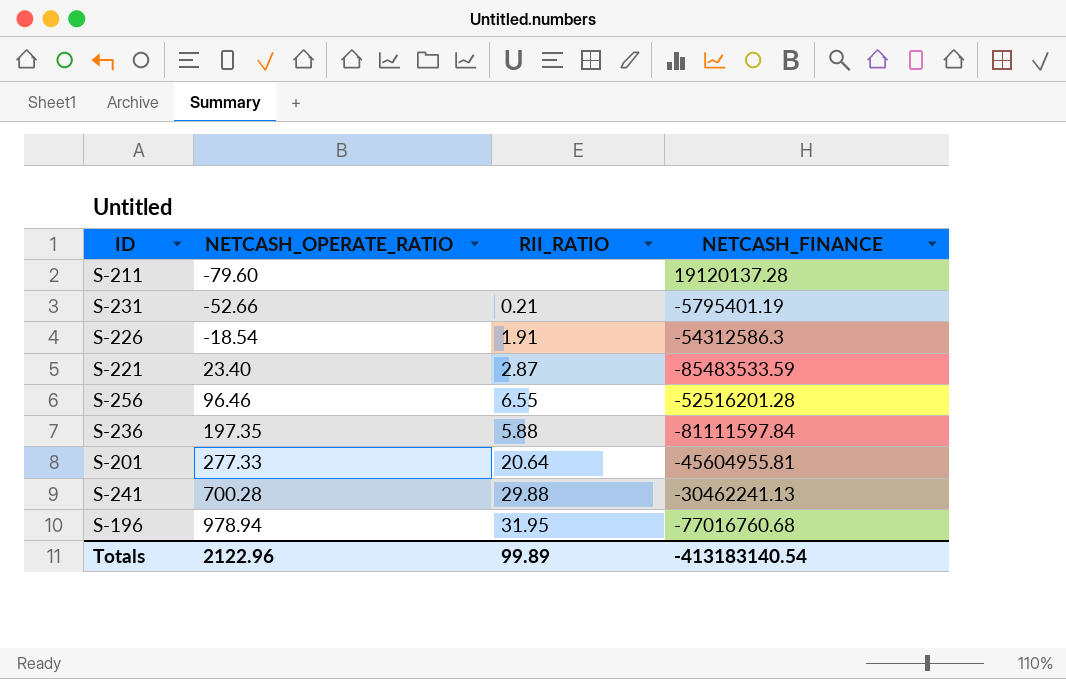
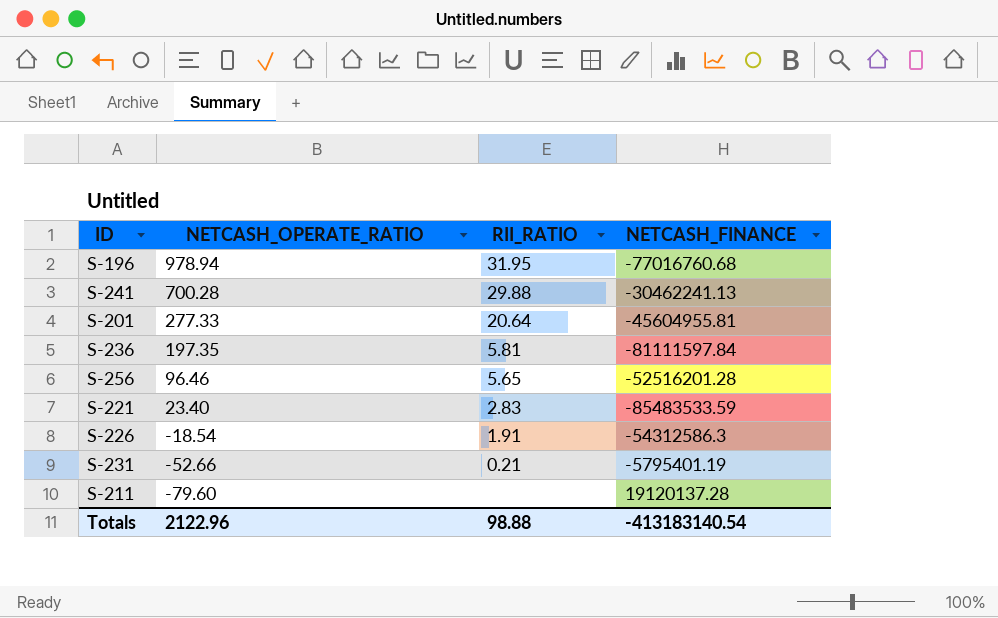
row order: NETCASH_OPERATE_RATIO ascending -> NETCASH_OPERATE_RATIO descending
S-236 | RII_RATIO: 5.88 -> 5.81
S-256 | RII_RATIO: 6.55 -> 5.65
S-221 | RII_RATIO: 2.87 -> 2.83
Totals | RII_RATIO: 99.89 -> 98.88

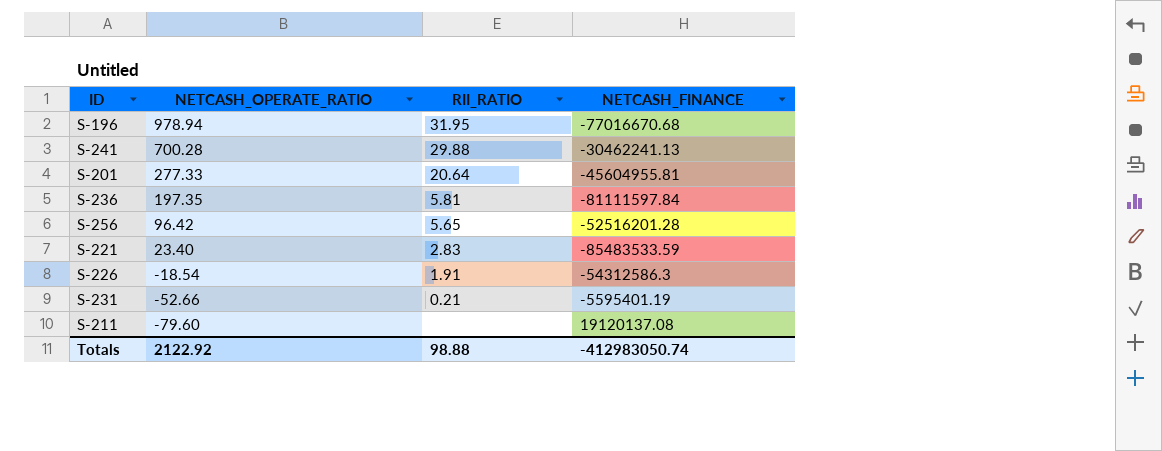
S-196 | NETCASH_FINANCE: -77016760.68 -> -77016670.68
S-256 | NETCASH_OPERATE_RATIO: 96.46 -> 96.42
S-231 | NETCASH_FINANCE: -5795401.19 -> -5595401.19
S-211 | NETCASH_FINANCE: 19120137.28 -> 19120137.08
Totals | NETCASH_OPERATE_RATIO: 2122.96 -> 2122.92
Totals | NETCASH_FINANCE: -413183140.54 -> -412983050.74

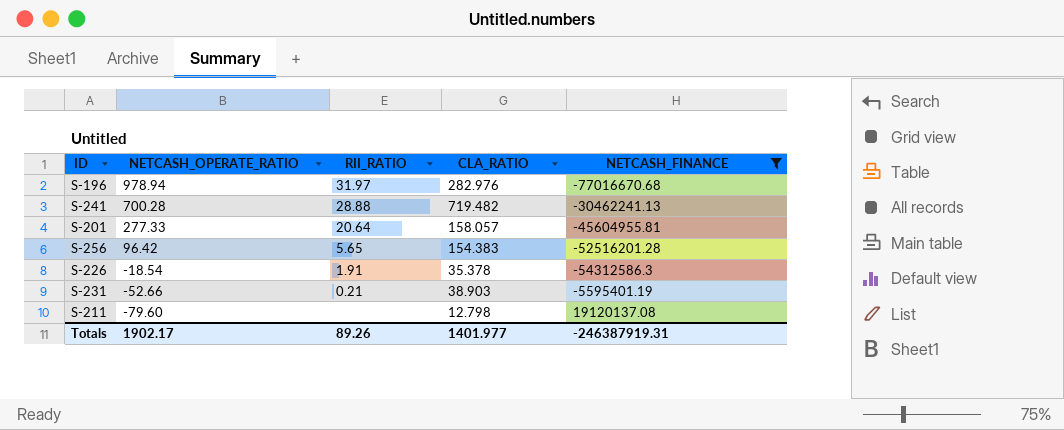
filter: none -> NETCASH_FINANCE >= -77016670.68
column CLA_RATIO | position: none -> 4
S-196 | RII_RATIO: 31.95 -> 31.97
S-241 | RII_RATIO: 29.88 -> 28.88
Totals | NETCASH_OPERATE_RATIO: 2122.92 -> 1902.17
Totals | RII_RATIO: 98.88 -> 89.26
Totals | NETCASH_FINANCE: -412983050.74 -> -246387919.31

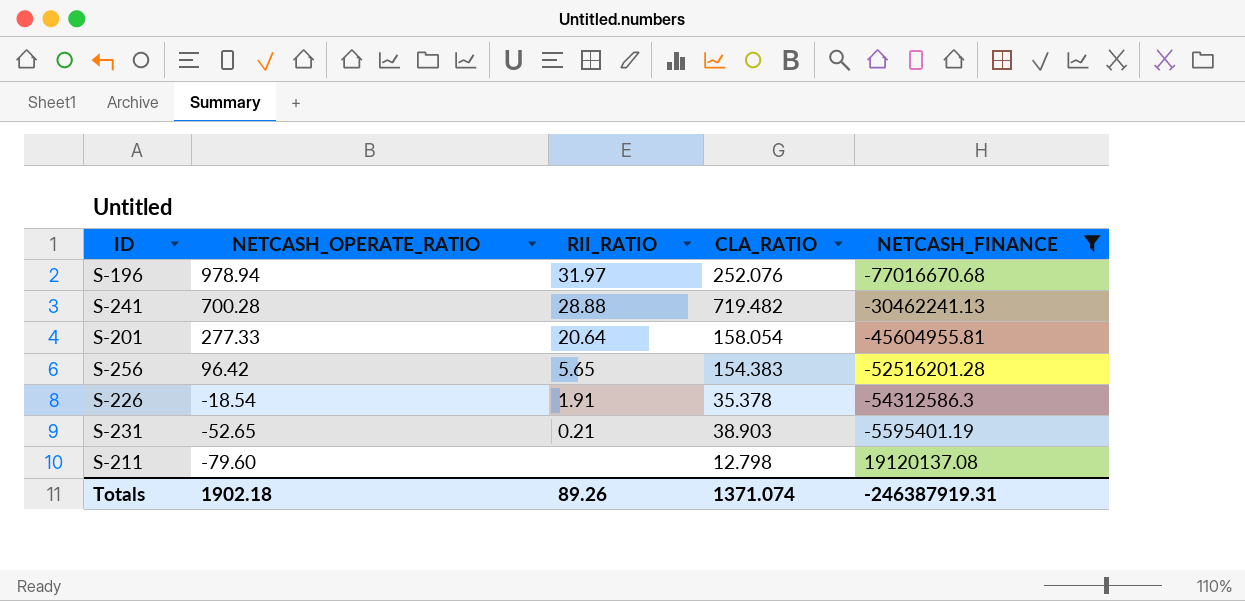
S-196 | CLA_RATIO: 282.976 -> 252.076
S-201 | CLA_RATIO: 158.057 -> 158.054
S-231 | NETCASH_OPERATE_RATIO: -52.66 -> -52.65
Totals | NETCASH_OPERATE_RATIO: 1902.17 -> 1902.18
Totals | CLA_RATIO: 1401.977 -> 1371.074

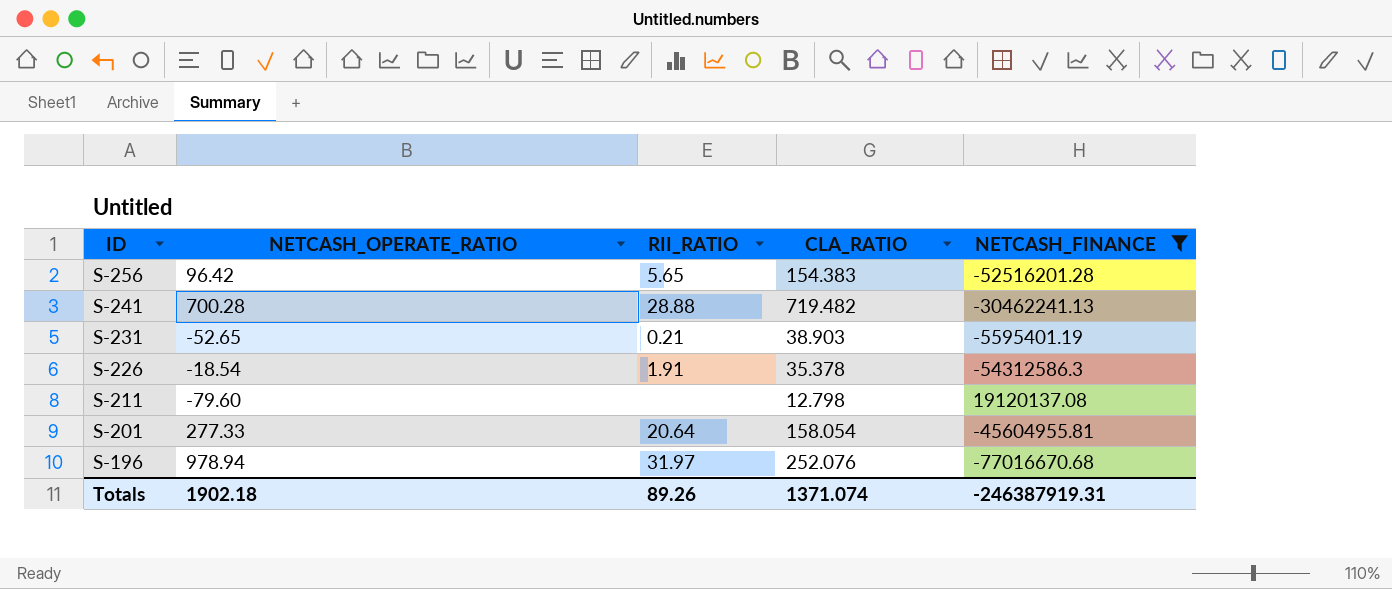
row order: NETCASH_OPERATE_RATIO descending -> ID descending

